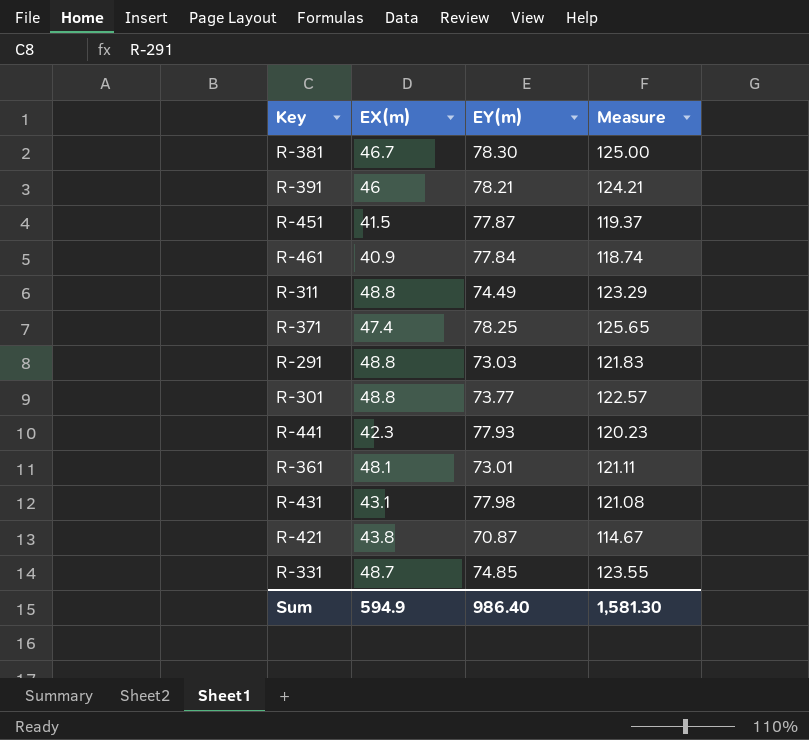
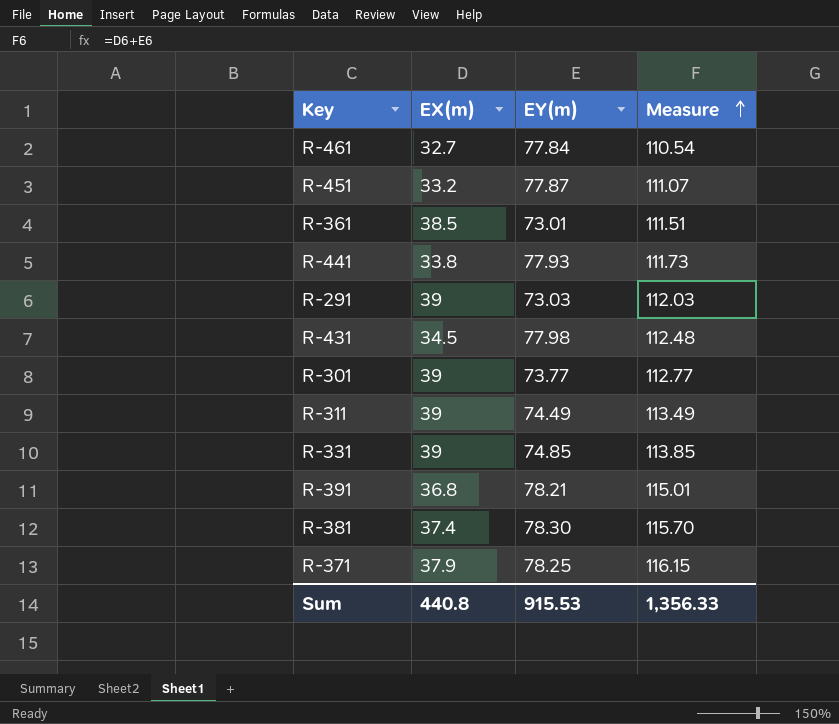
row order: none -> Measure ascending
row R-421: 43.8 | 70.87 | 114.67 -> none
R-461 | EX(m): 40.9 -> 32.7
R-461 | Measure: 118.74 -> 110.54
R-451 | EX(m): 41.5 -> 33.2
R-451 | Measure: 119.37 -> 111.07
R-361 | EX(m): 48.1 -> 38.5
R-361 | Measure: 121.11 -> 111.51
R-441 | EX(m): 42.3 -> 33.8
R-441 | Measure: 120.23 -> 111.73
R-291 | EX(m): 48.8 -> 39
R-291 | Measure: 121.83 -> 112.03
R-431 | EX(m): 43.1 -> 34.5
R-431 | Measure: 121.08 -> 112.48
R-301 | EX(m): 48.8 -> 39
R-301 | Measure: 122.57 -> 112.77
R-311 | EX(m): 48.8 -> 39
R-311 | Measure: 123.29 -> 113.49
R-331 | EX(m): 48.7 -> 39
R-331 | Measure: 123.55 -> 113.85
R-391 | EX(m): 46 -> 36.8
R-391 | Measure: 124.21 -> 115.01
R-381 | EX(m): 46.7 -> 37.4
R-381 | Measure: 125.00 -> 115.70
R-371 | EX(m): 47.4 -> 37.9
R-371 | Measure: 125.65 -> 116.15
Sum | EX(m): 594.9 -> 440.8
Sum | EY(m): 986.40 -> 915.53
Sum | Measure: 1,581.30 -> 1,356.33

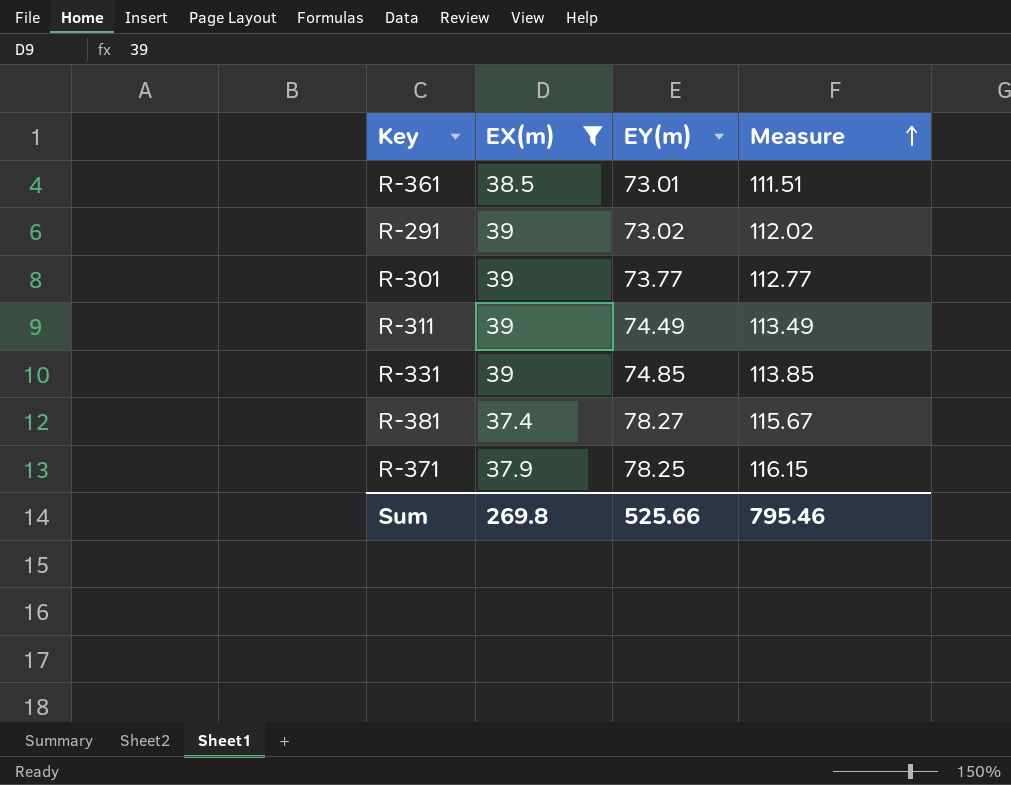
filter: none -> EX(m) >= 37.4
R-291 | EY(m): 73.03 -> 73.02
R-291 | Measure: 112.03 -> 112.02
R-381 | EY(m): 78.30 -> 78.27
R-381 | Measure: 115.70 -> 115.67
Sum | EX(m): 440.8 -> 269.8
Sum | EY(m): 915.53 -> 525.66
Sum | Measure: 1,356.33 -> 795.46

